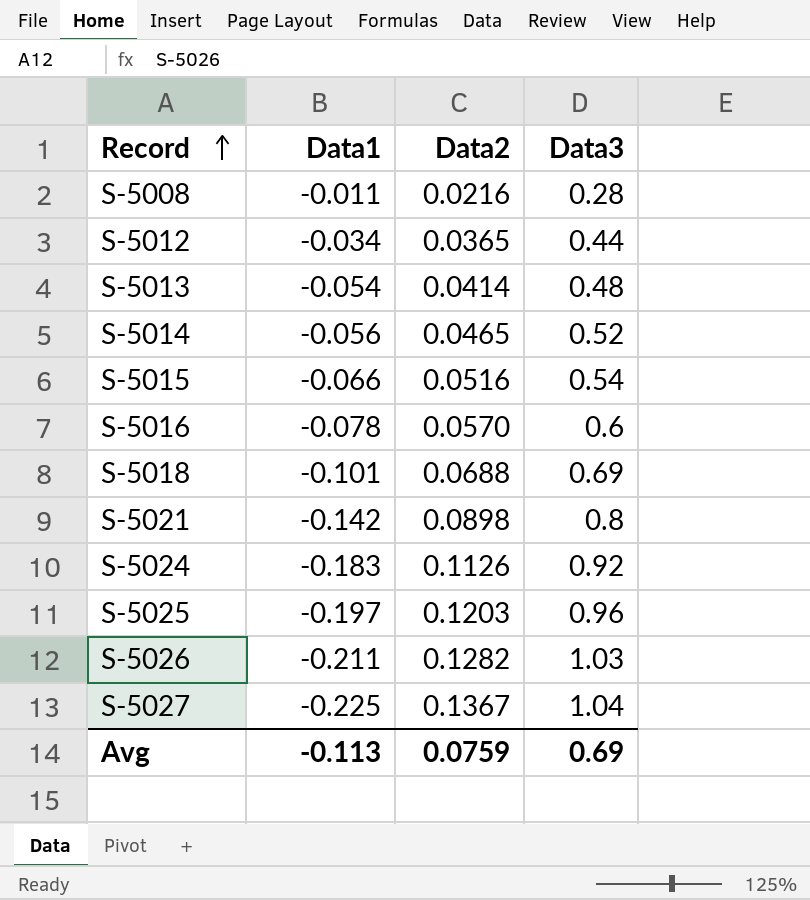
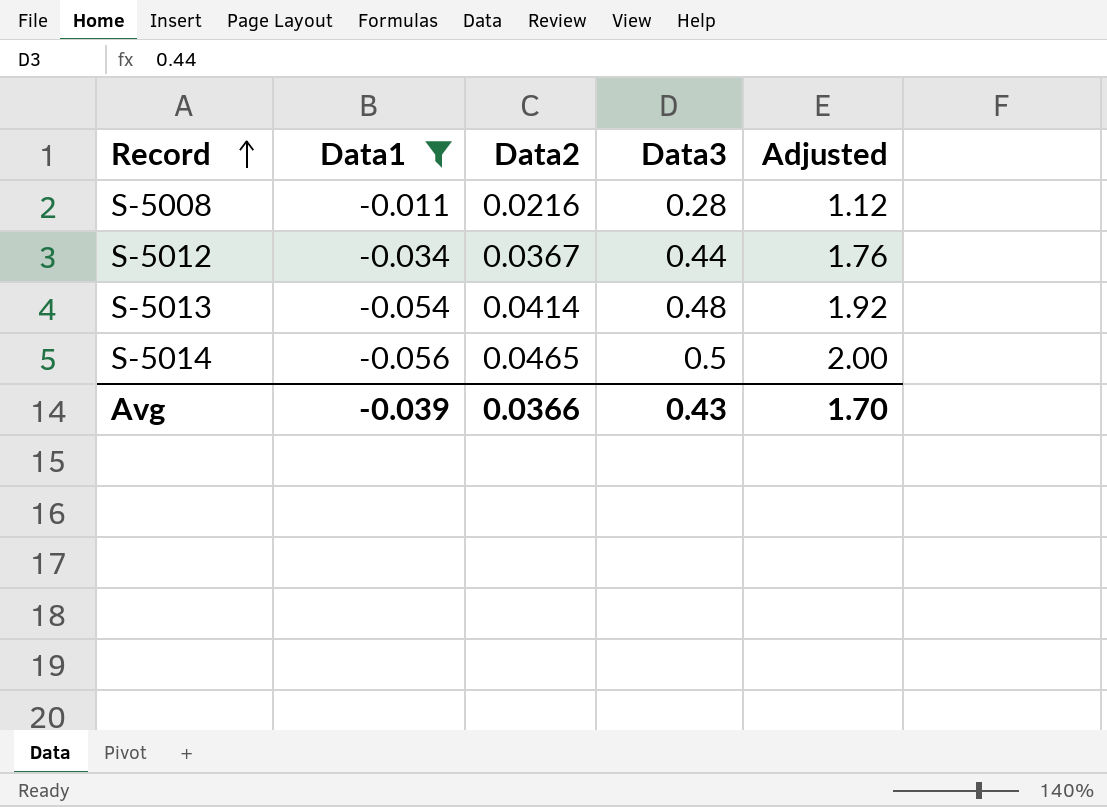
filter: none -> Data1 >= -0.056
column Adjusted | formula: none -> [Data3] * 4
S-5012 | Data2: 0.0365 -> 0.0367
S-5014 | Data3: 0.52 -> 0.5
Avg | Data1: -0.113 -> -0.039
Avg | Data2: 0.0759 -> 0.0366
Avg | Data3: 0.69 -> 0.43

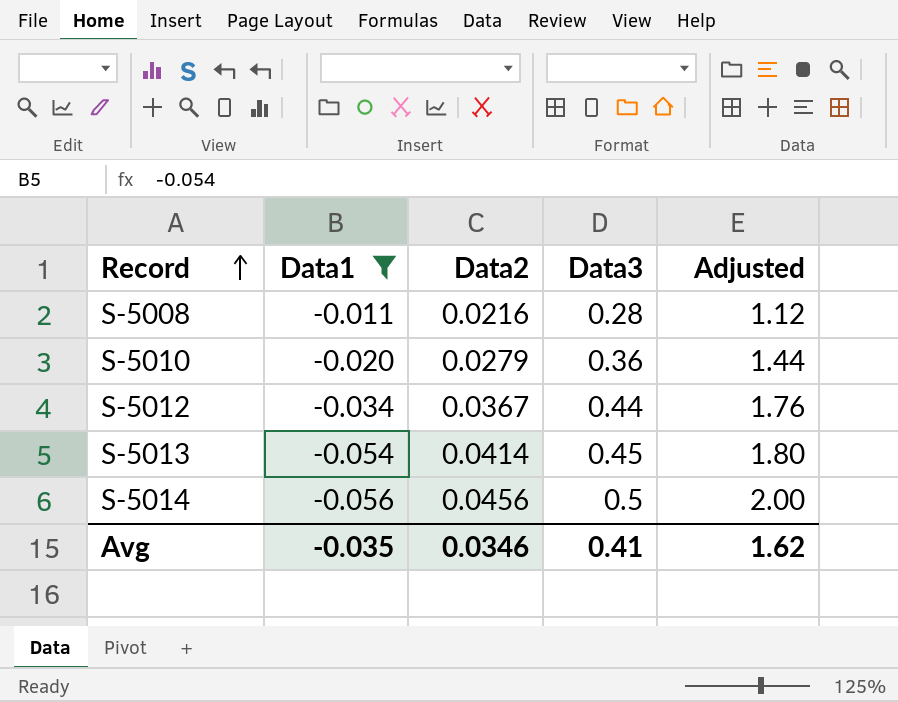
row S-5010: none -> -0.020 | 0.0279 | 0.36 | 1.44
S-5013 | Data3: 0.48 -> 0.45
S-5013 | Adjusted: 1.92 -> 1.80
S-5014 | Data2: 0.0465 -> 0.0456
Avg | Data1: -0.039 -> -0.035
Avg | Data2: 0.0366 -> 0.0346
Avg | Data3: 0.43 -> 0.41
Avg | Adjusted: 1.70 -> 1.62

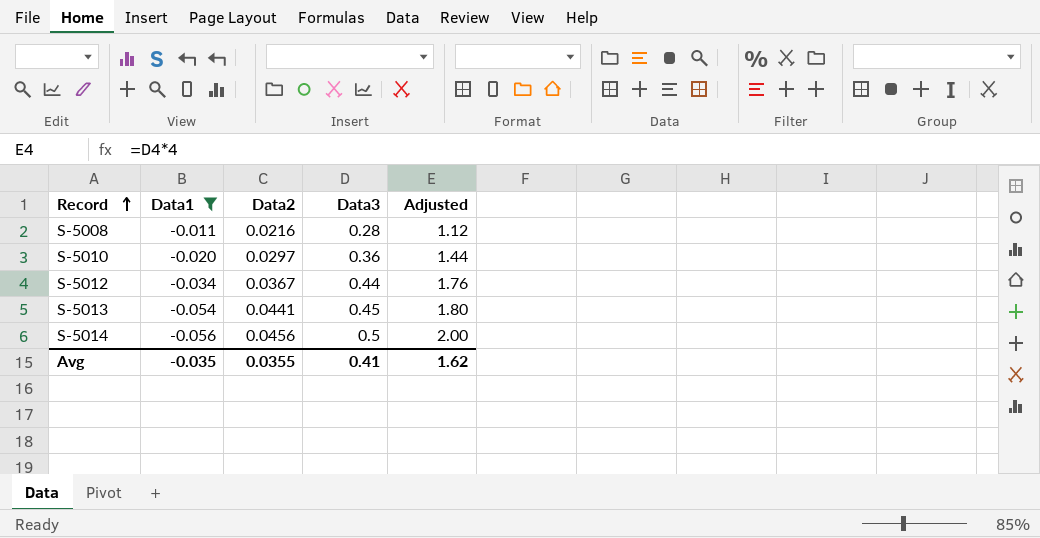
S-5010 | Data2: 0.0279 -> 0.0297
S-5013 | Data2: 0.0414 -> 0.0441
Avg | Data2: 0.0346 -> 0.0355

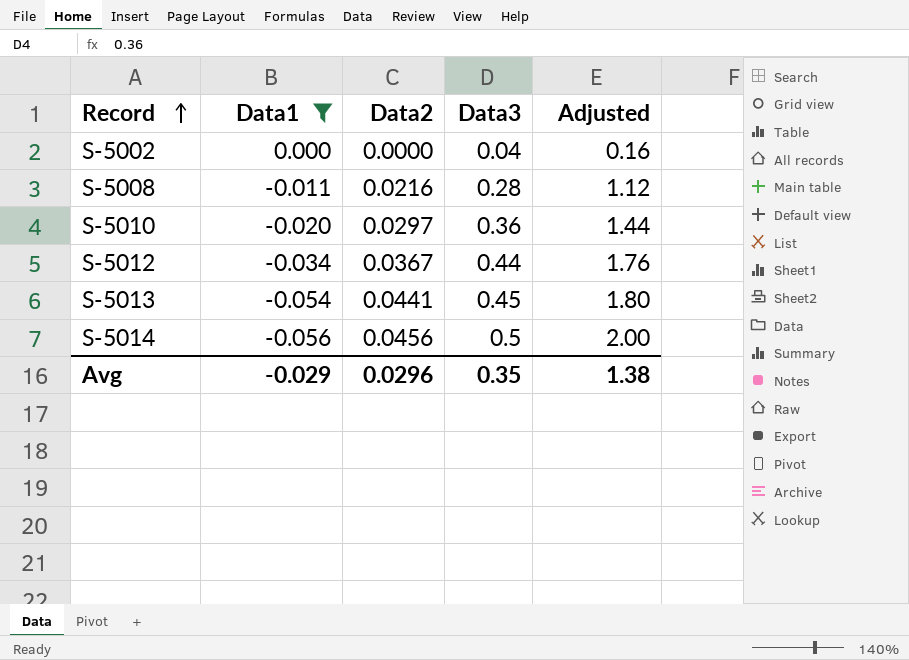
row S-5002: none -> 0.000 | 0.0000 | 0.04 | 0.16
Avg | Data1: -0.035 -> -0.029
Avg | Data2: 0.0355 -> 0.0296
Avg | Data3: 0.41 -> 0.35
Avg | Adjusted: 1.62 -> 1.38

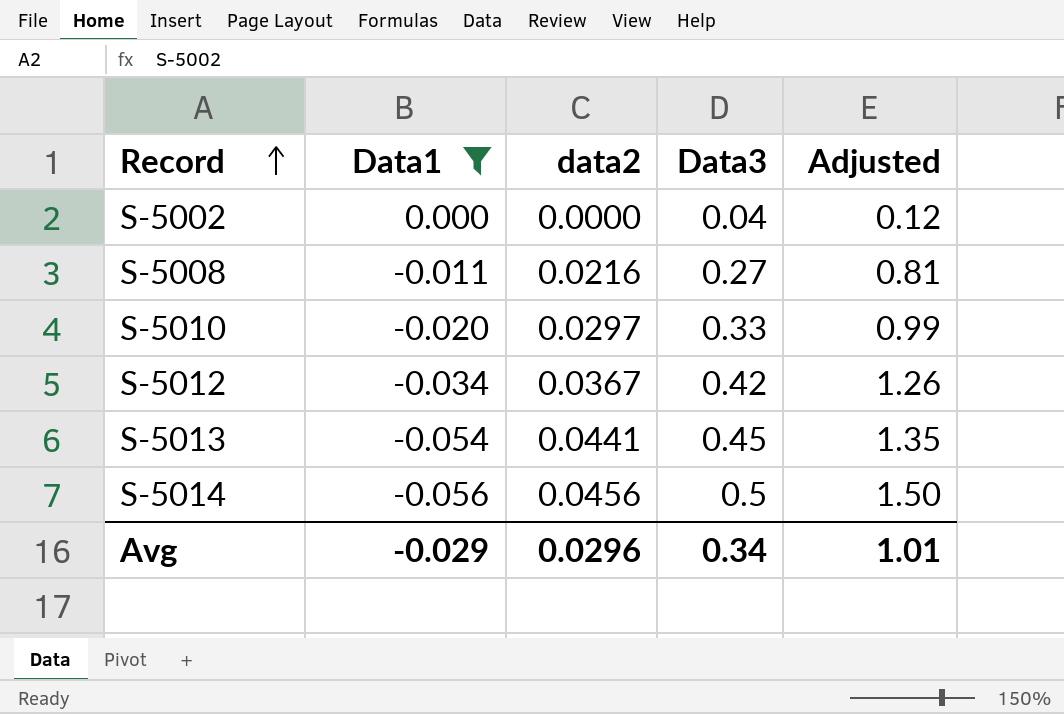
column name: Data2 -> data2
column Adjusted | formula: [Data3] * 4 -> [Data3] * 3
S-5008 | Data3: 0.28 -> 0.27
S-5010 | Data3: 0.36 -> 0.33
S-5012 | Data3: 0.44 -> 0.42
Avg | Data3: 0.35 -> 0.34
Avg | Adjusted: 1.38 -> 1.01

